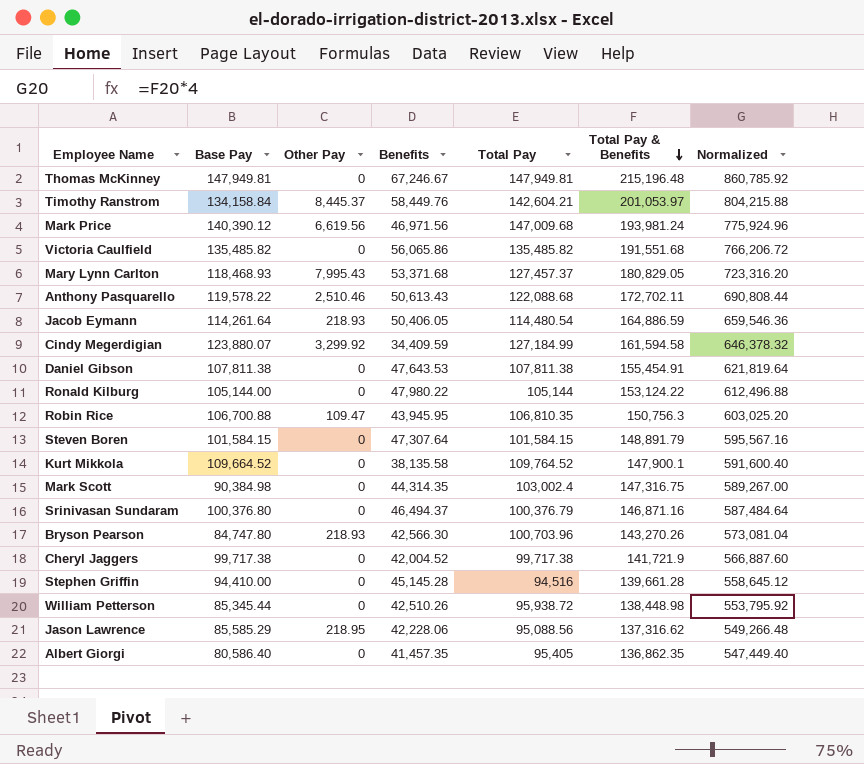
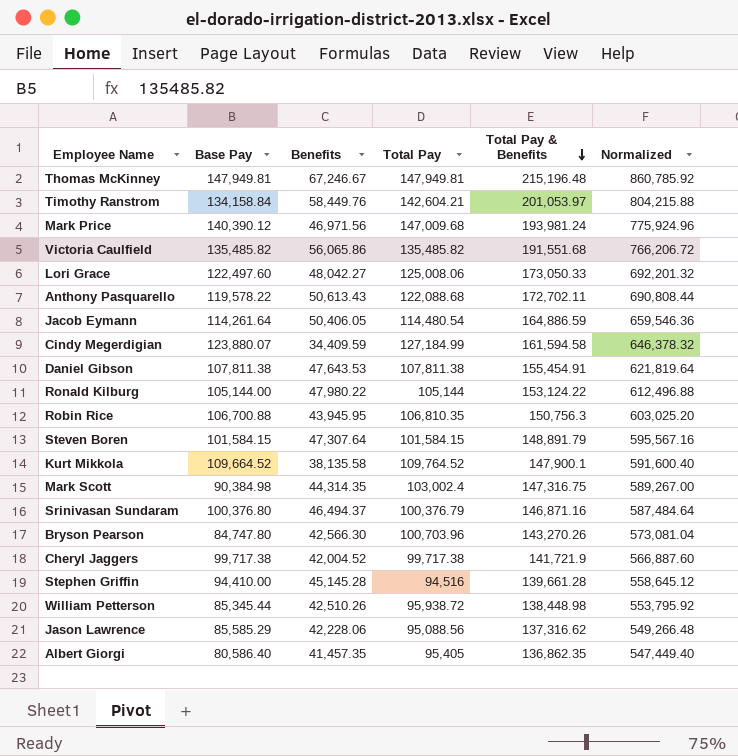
column Other Pay | position: 3 -> none
row Mary Lynn Carlton: 118,468.93 | 7,995.43 | 53,371.68 | 127,457.37 | 180,829.05 | 723,316.20 -> none
row Lori Grace: none -> 122,497.60 | 48,042.27 | 125,008.06 | 173,050.33 | 692,201.32

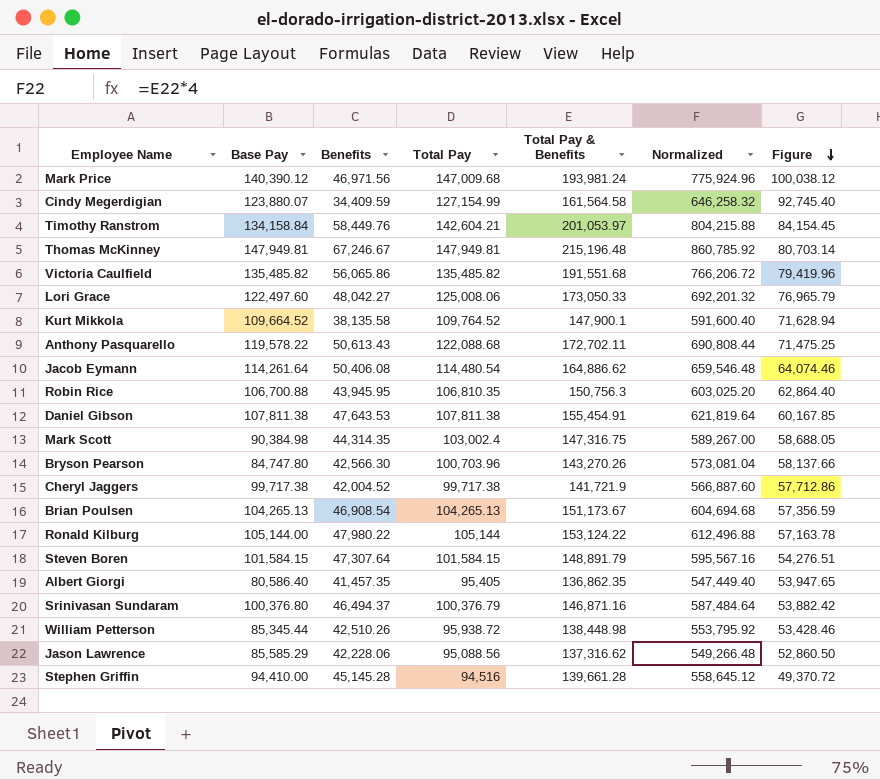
row order: Total Pay & Benefits descending -> Figure descending
column Figure | formula: none -> [Total Pay] - [Benefits]
Cindy Megerdigian | Total Pay: 127,184.99 -> 127,154.99
Cindy Megerdigian | Total Pay & Benefits: 161,594.58 -> 161,564.58
Cindy Megerdigian | Normalized: 646,378.32 -> 646,258.32
Jacob Eymann | Benefits: 50,406.05 -> 50,406.08
Jacob Eymann | Total Pay & Benefits: 164,886.59 -> 164,886.62
Jacob Eymann | Normalized: 659,546.36 -> 659,546.48
row Brian Poulsen: none -> 104,265.13 | 46,908.54 | 104,265.13 | 151,173.67 | 604,694.68 | 57,356.59

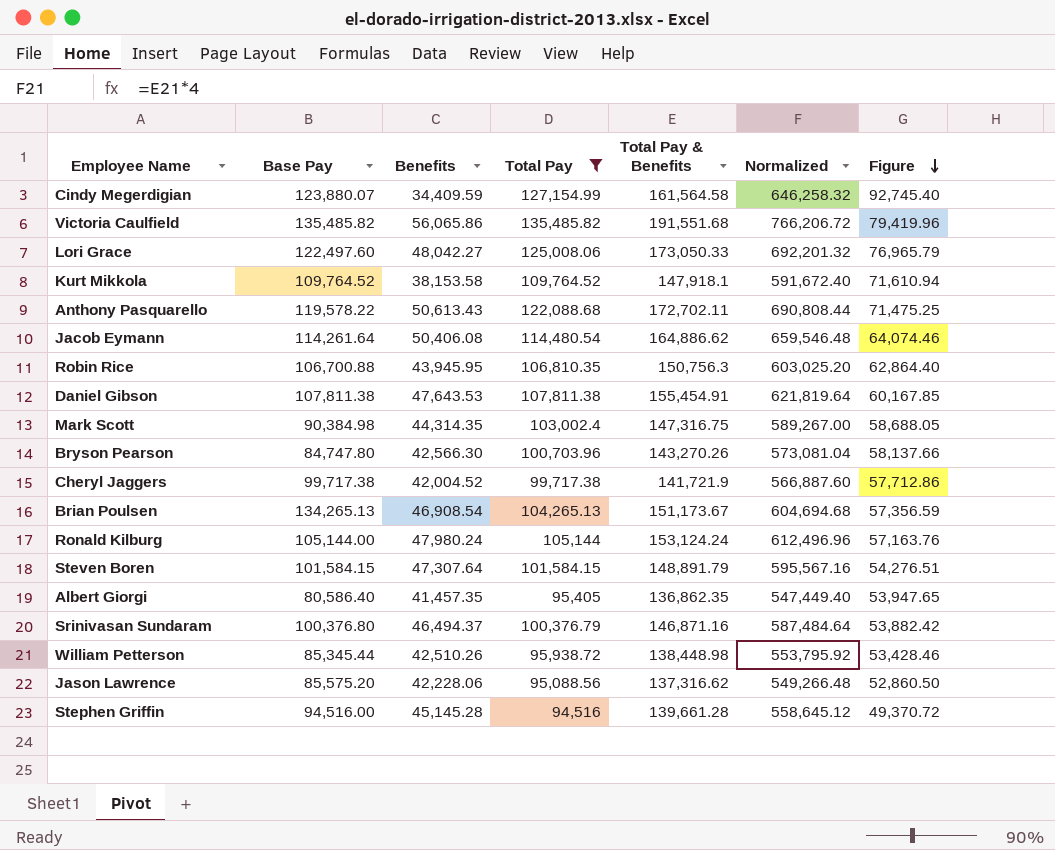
filter: none -> Total Pay <= 135,485.82
Kurt Mikkola | Base Pay: 109,664.52 -> 109,764.52
Kurt Mikkola | Benefits: 38,135.58 -> 38,153.58
Kurt Mikkola | Total Pay & Benefits: 147,900.1 -> 147,918.1
Kurt Mikkola | Normalized: 591,600.40 -> 591,672.40
Kurt Mikkola | Figure: 71,628.94 -> 71,610.94
Brian Poulsen | Base Pay: 104,265.13 -> 134,265.13
Ronald Kilburg | Benefits: 47,980.22 -> 47,980.24
Ronald Kilburg | Total Pay & Benefits: 153,124.22 -> 153,124.24
Ronald Kilburg | Normalized: 612,496.88 -> 612,496.96
Ronald Kilburg | Figure: 57,163.78 -> 57,163.76
Jason Lawrence | Base Pay: 85,585.29 -> 85,575.20
Stephen Griffin | Base Pay: 94,410.00 -> 94,516.00

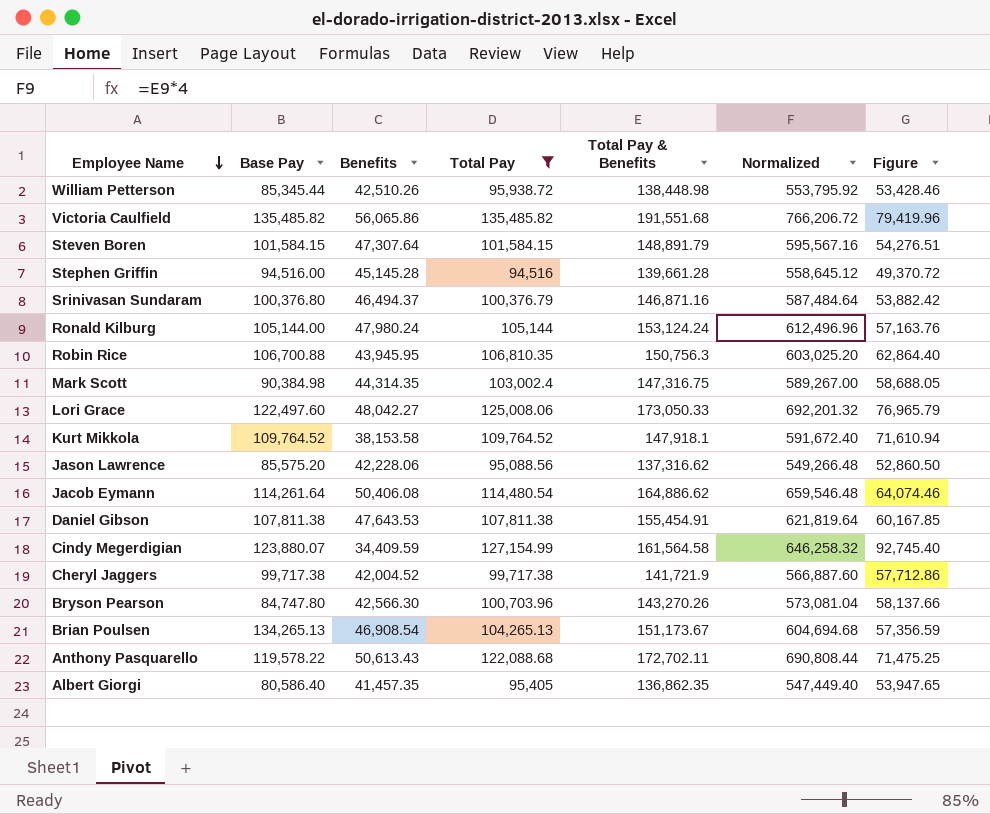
row order: Figure descending -> Employee Name descending

